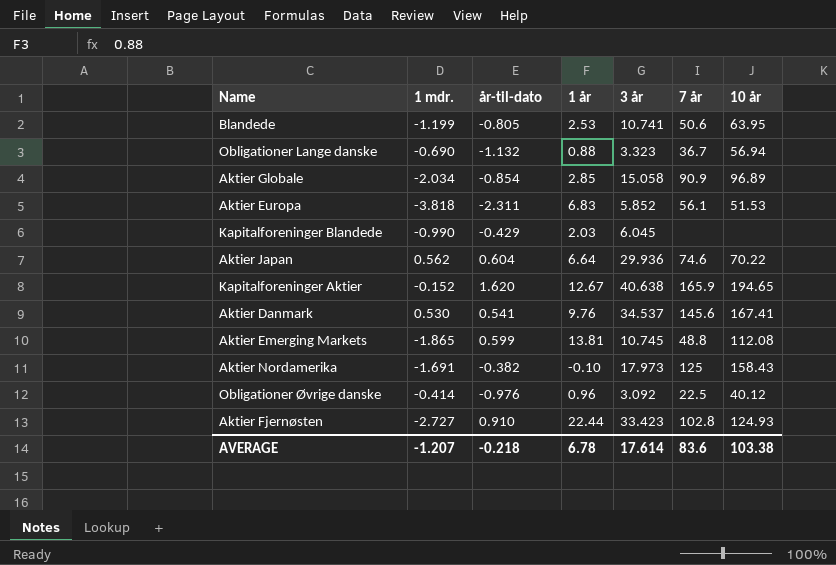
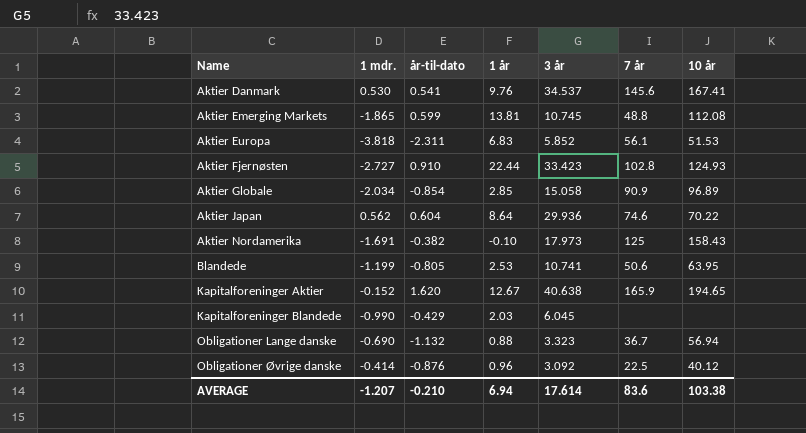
row order: none -> Name ascending
Aktier Japan | 1 år: 6.64 -> 8.64
Obligationer Øvrige danske | år-til-dato: -0.976 -> -0.876
AVERAGE | år-til-dato: -0.218 -> -0.210
AVERAGE | 1 år: 6.78 -> 6.94

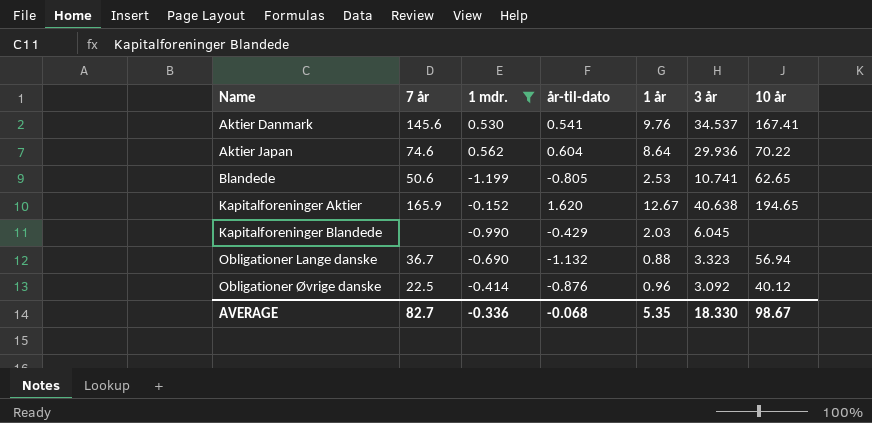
filter: none -> 1 mdr. >= -1.199
column 7 år | position: 6 -> 2
Blandede | 10 år: 63.95 -> 62.65
AVERAGE | 7 år: 83.6 -> 82.7
AVERAGE | 1 mdr.: -1.207 -> -0.336
AVERAGE | år-til-dato: -0.210 -> -0.068
AVERAGE | 1 år: 6.94 -> 5.35
AVERAGE | 3 år: 17.614 -> 18.330
AVERAGE | 10 år: 103.38 -> 98.67

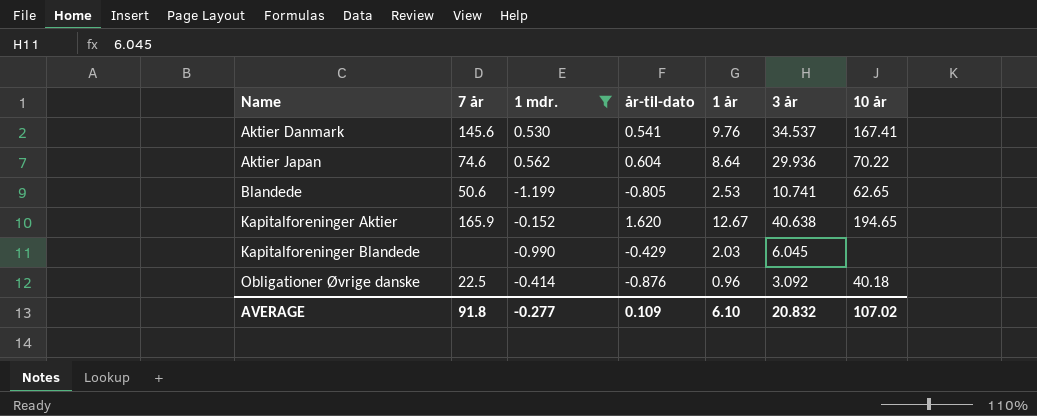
row Obligationer Lange danske: 36.7 | -0.690 | -1.132 | 0.88 | 3.323 | 56.94 -> none
Obligationer Øvrige danske | 10 år: 40.12 -> 40.18
AVERAGE | 7 år: 82.7 -> 91.8
AVERAGE | 1 mdr.: -0.336 -> -0.277
AVERAGE | år-til-dato: -0.068 -> 0.109
AVERAGE | 1 år: 5.35 -> 6.10
AVERAGE | 3 år: 18.330 -> 20.832
AVERAGE | 10 år: 98.67 -> 107.02

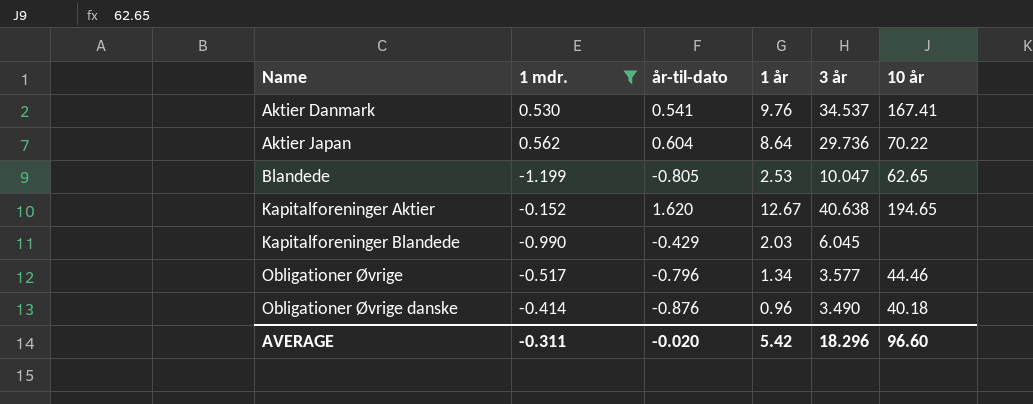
column 7 år | position: 2 -> none
Aktier Japan | 3 år: 29.936 -> 29.736
Blandede | 3 år: 10.741 -> 10.047
row Obligationer Øvrige: none -> -0.517 | -0.796 | 1.34 | 3.577 | 44.46
Obligationer Øvrige danske | 3 år: 3.092 -> 3.490
AVERAGE | 1 mdr.: -0.277 -> -0.311
AVERAGE | år-til-dato: 0.109 -> -0.020
AVERAGE | 1 år: 6.10 -> 5.42
AVERAGE | 3 år: 20.832 -> 18.296
AVERAGE | 10 år: 107.02 -> 96.60

